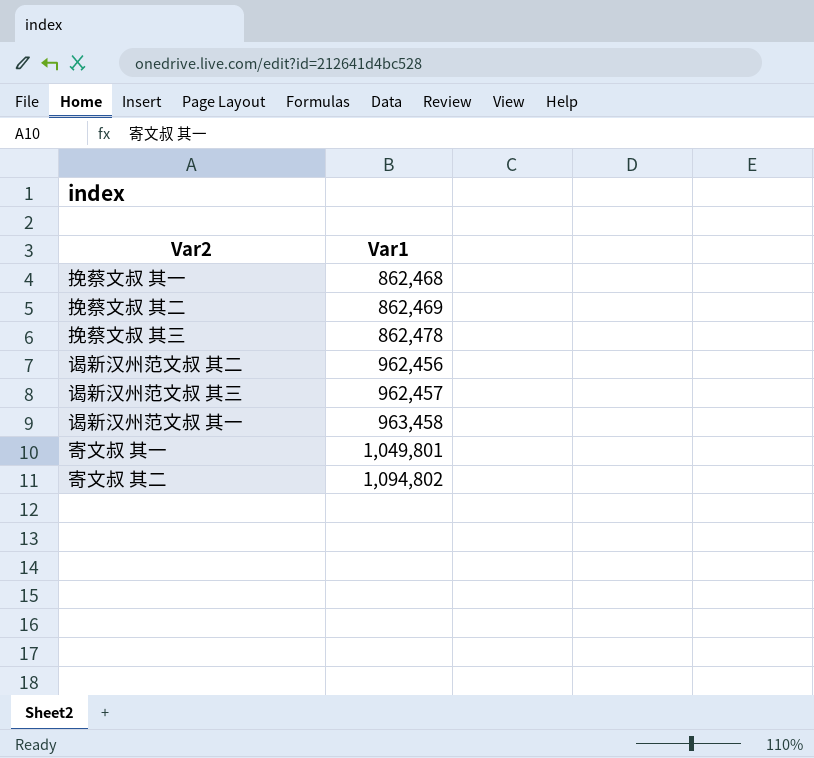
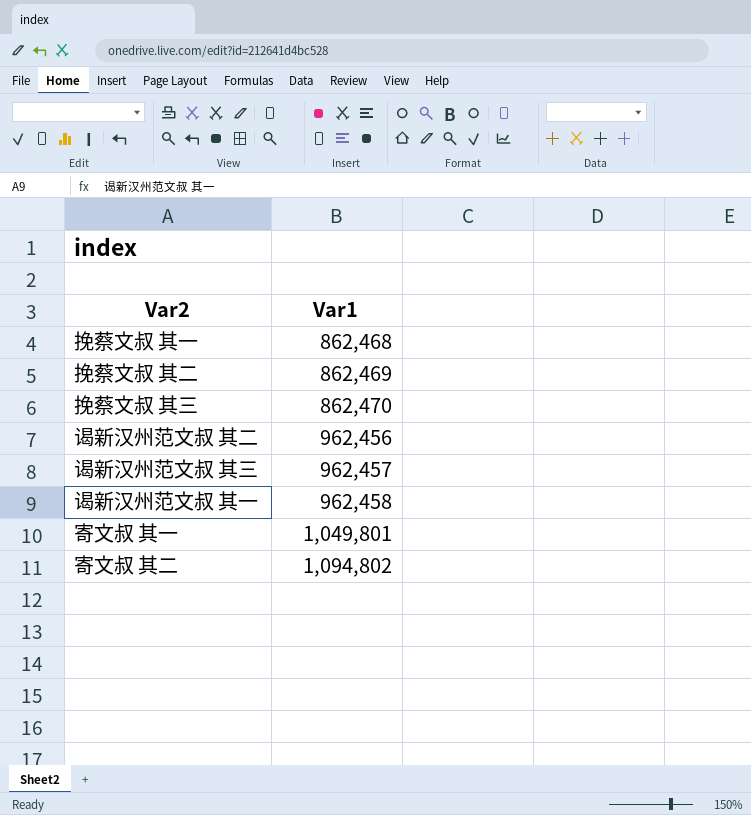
挽蔡文叔 其三 | Var1: 862,478 -> 862,470
谒新汉州范文叔 其一 | Var1: 963,458 -> 962,458

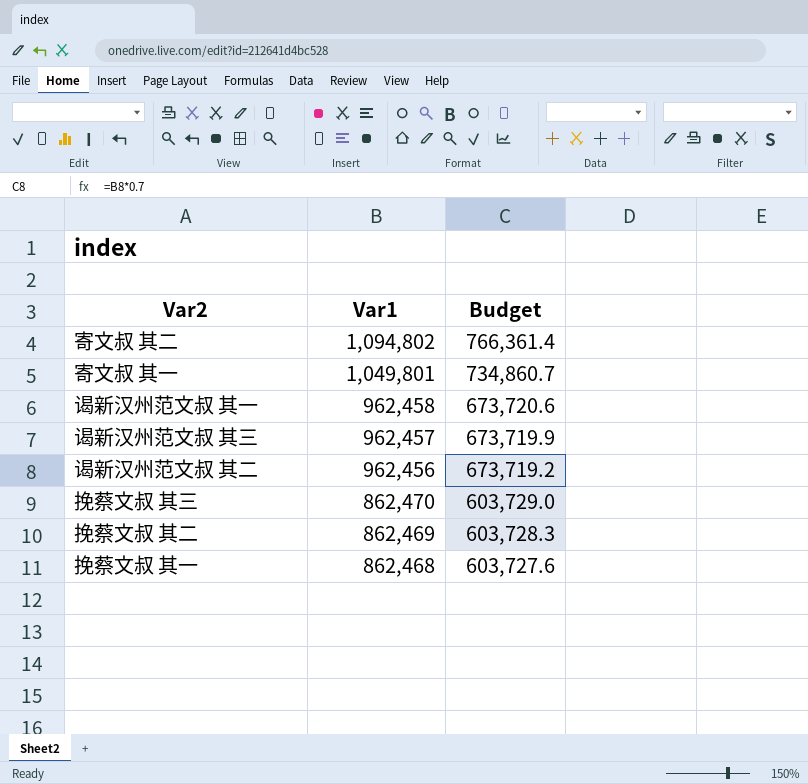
row order: Var1 ascending -> Var1 descending
column Budget | formula: none -> [Var1] * 0.7

